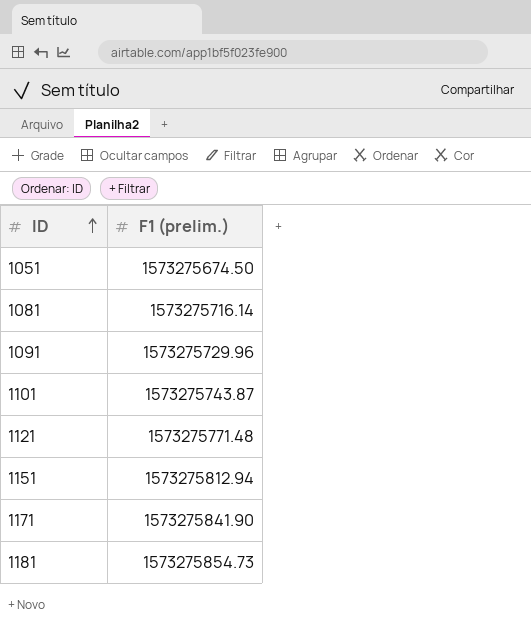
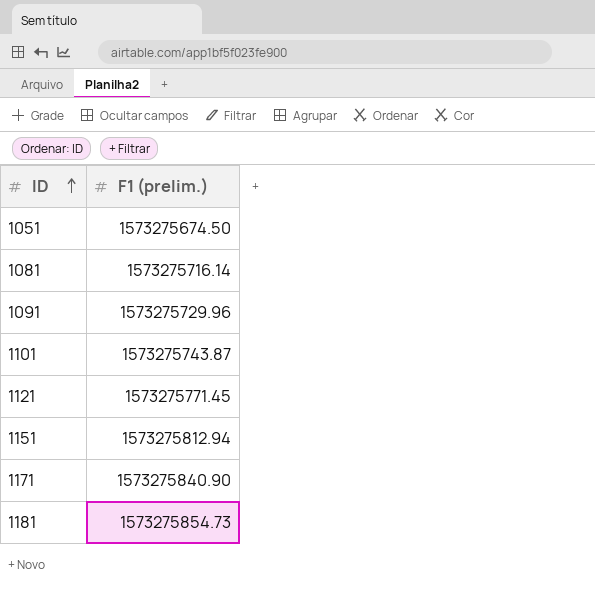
1121 | F1 (prelim.): 1573275771.48 -> 1573275771.45
1171 | F1 (prelim.): 1573275841.90 -> 1573275840.90

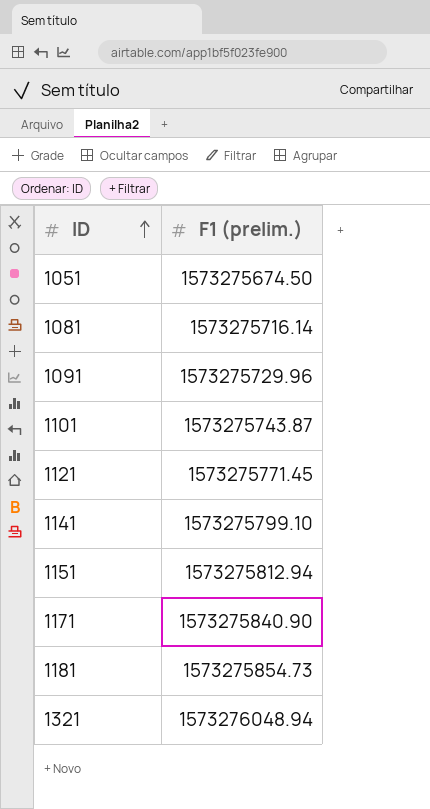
row 1141: none -> 1573275799.10
row 1321: none -> 1573276048.94

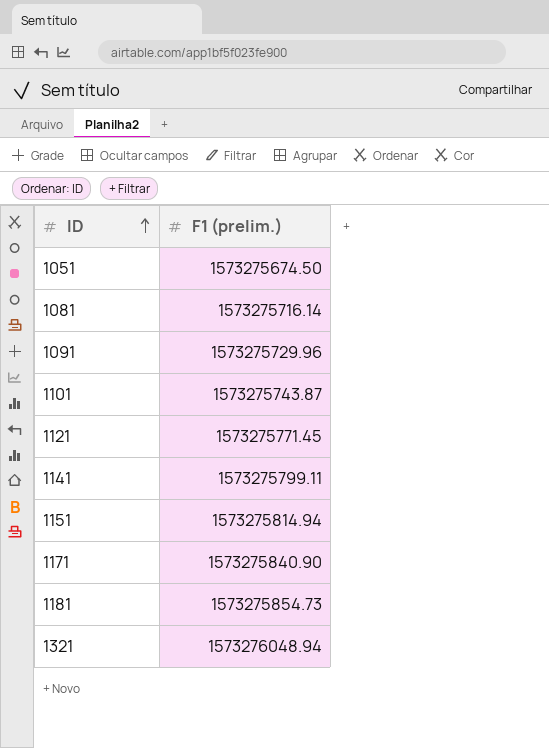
1141 | F1 (prelim.): 1573275799.10 -> 1573275799.11
1151 | F1 (prelim.): 1573275812.94 -> 1573275814.94

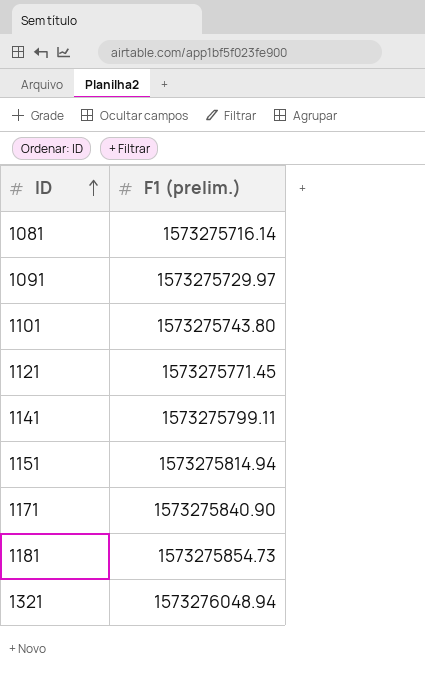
row 1051: 1573275674.50 -> none
1091 | F1 (prelim.): 1573275729.96 -> 1573275729.97
1101 | F1 (prelim.): 1573275743.87 -> 1573275743.80

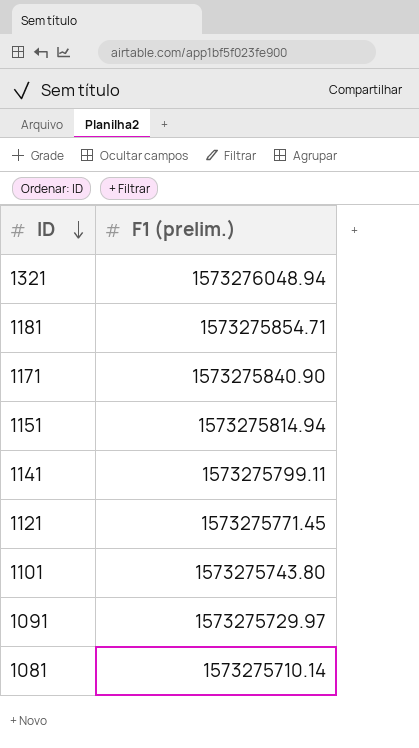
row order: ID ascending -> ID descending
1181 | F1 (prelim.): 1573275854.73 -> 1573275854.71
1081 | F1 (prelim.): 1573275716.14 -> 1573275710.14

